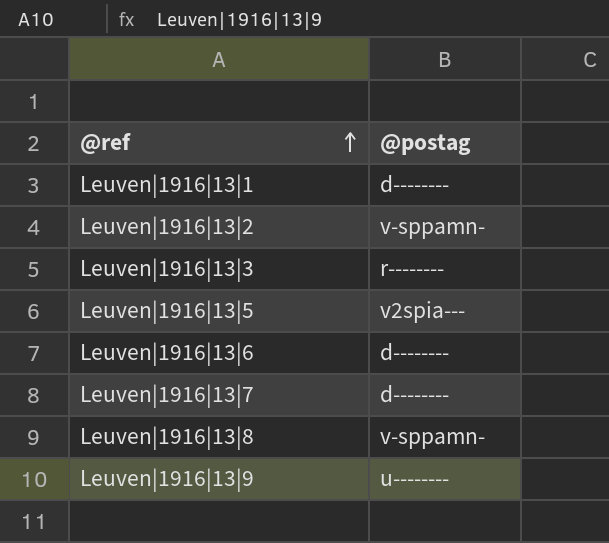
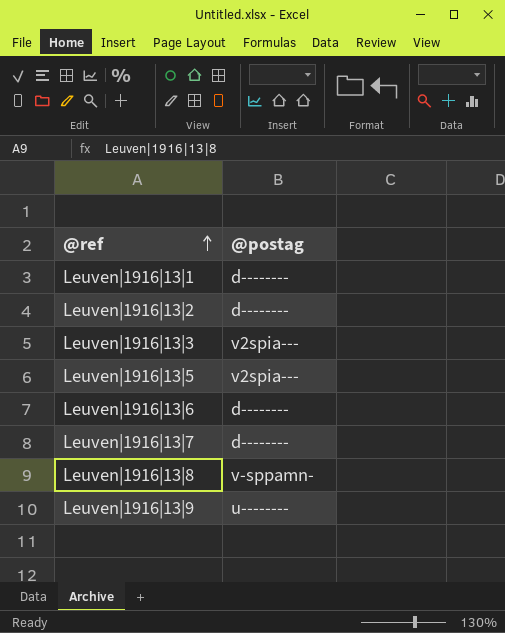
Leuven|1916|13|2 | @postag: v-sppamn- -> d--------
Leuven|1916|13|3 | @postag: r-------- -> v2spia---

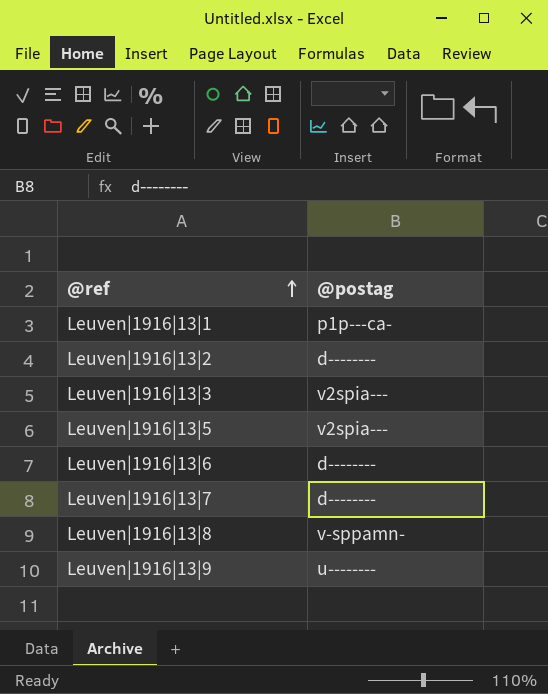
Leuven|1916|13|1 | @postag: d-------- -> p1p---ca-

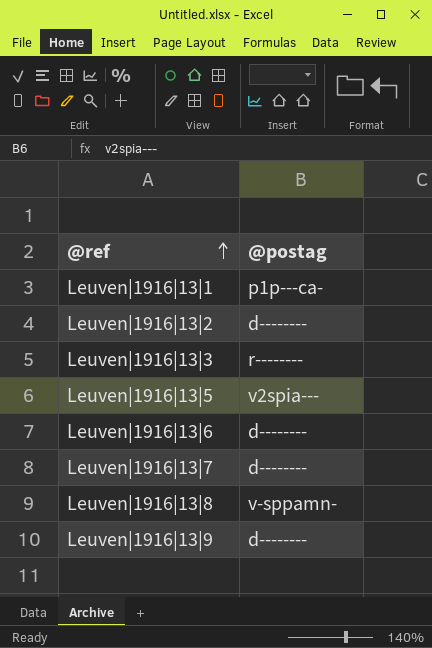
Leuven|1916|13|3 | @postag: v2spia--- -> r--------
Leuven|1916|13|9 | @postag: u-------- -> d--------

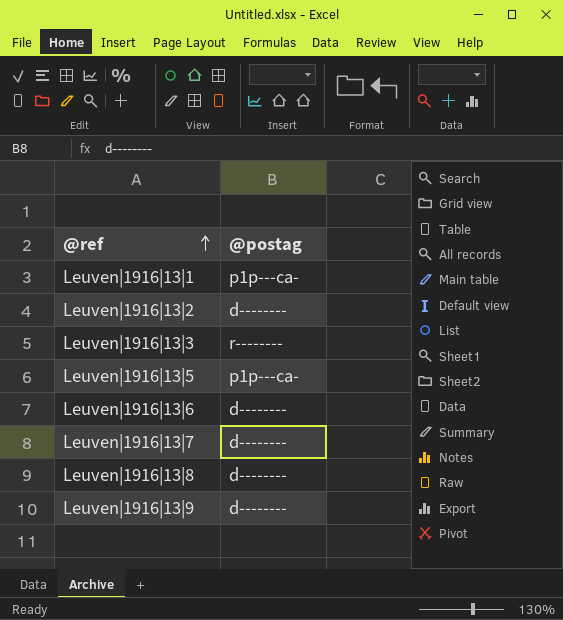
Leuven|1916|13|5 | @postag: v2spia--- -> p1p---ca-
Leuven|1916|13|8 | @postag: v-sppamn- -> d--------

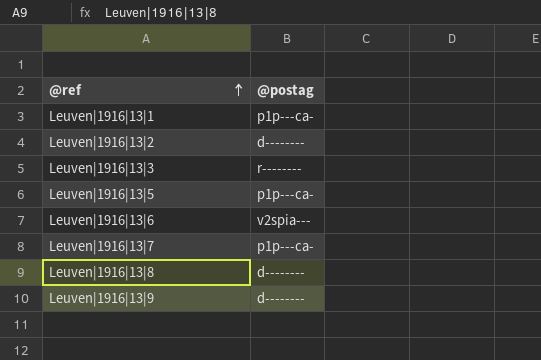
Leuven|1916|13|6 | @postag: d-------- -> v2spia---
Leuven|1916|13|7 | @postag: d-------- -> p1p---ca-

